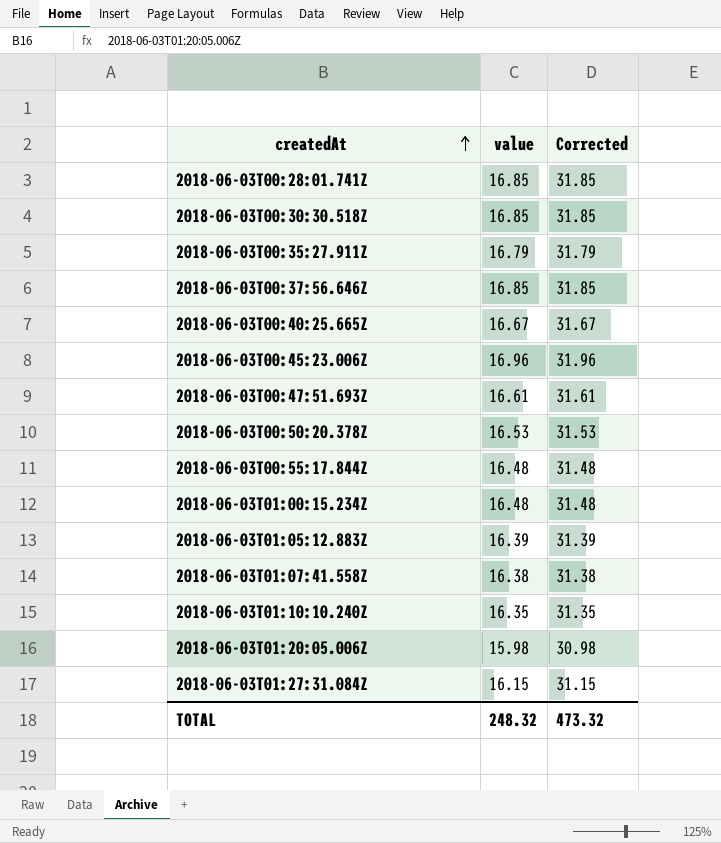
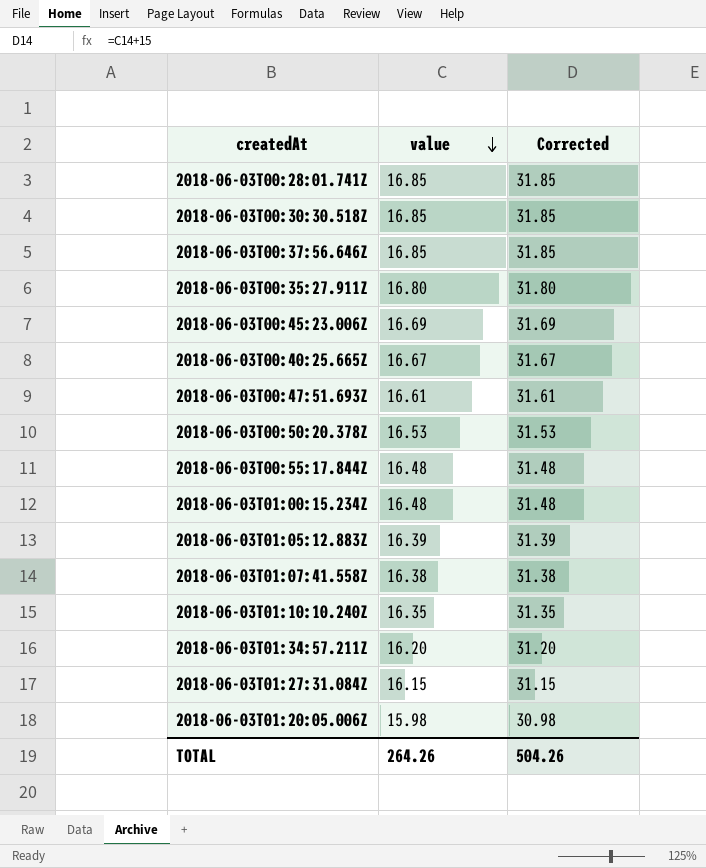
row order: createdAt ascending -> value descending
2018-06-03T00:35:27.911Z | value: 16.79 -> 16.80
2018-06-03T00:35:27.911Z | Corrected: 31.79 -> 31.80
2018-06-03T00:45:23.006Z | value: 16.96 -> 16.69
2018-06-03T00:45:23.006Z | Corrected: 31.96 -> 31.69
row 2018-06-03T01:34:57.211Z: none -> 16.20 | 31.20
TOTAL | value: 248.32 -> 264.26
TOTAL | Corrected: 473.32 -> 504.26

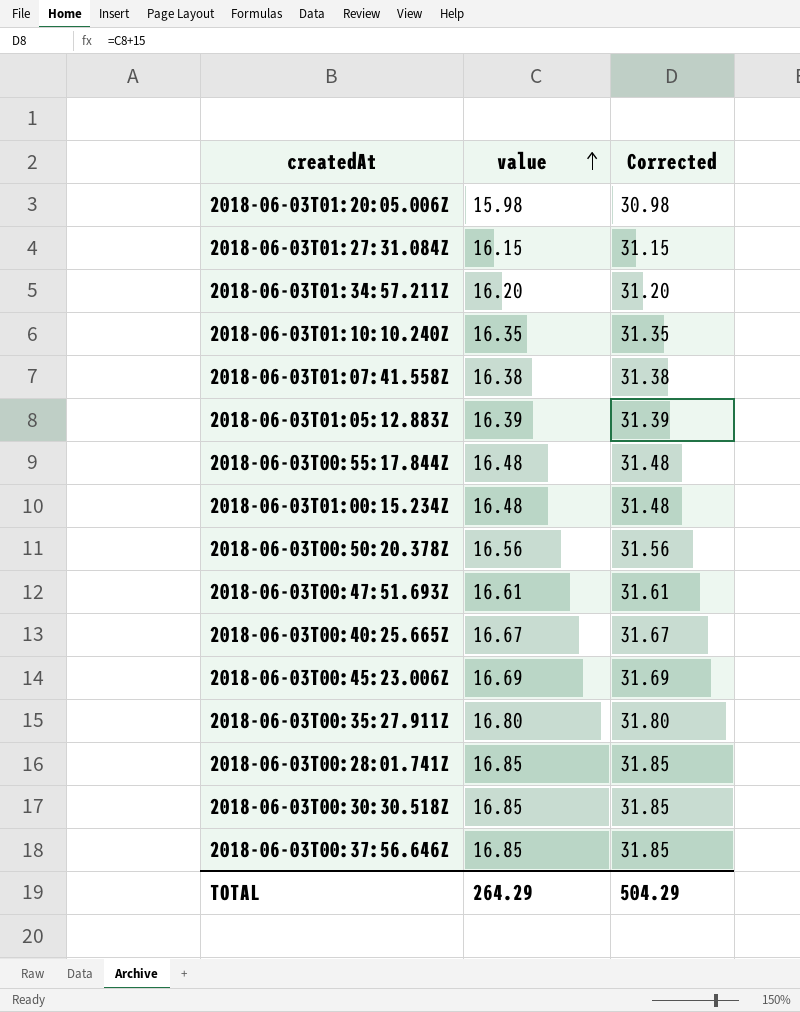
row order: value descending -> value ascending
2018-06-03T00:50:20.378Z | value: 16.53 -> 16.56
2018-06-03T00:50:20.378Z | Corrected: 31.53 -> 31.56
TOTAL | value: 264.26 -> 264.29
TOTAL | Corrected: 504.26 -> 504.29

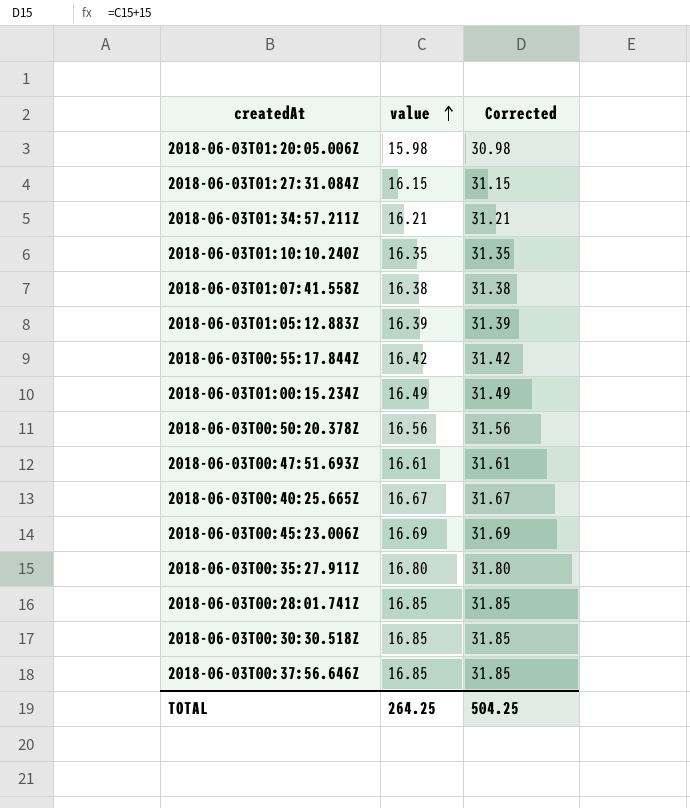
2018-06-03T01:34:57.211Z | value: 16.20 -> 16.21
2018-06-03T01:34:57.211Z | Corrected: 31.20 -> 31.21
2018-06-03T00:55:17.844Z | value: 16.48 -> 16.42
2018-06-03T00:55:17.844Z | Corrected: 31.48 -> 31.42
2018-06-03T01:00:15.234Z | value: 16.48 -> 16.49
2018-06-03T01:00:15.234Z | Corrected: 31.48 -> 31.49
TOTAL | value: 264.29 -> 264.25
TOTAL | Corrected: 504.29 -> 504.25

